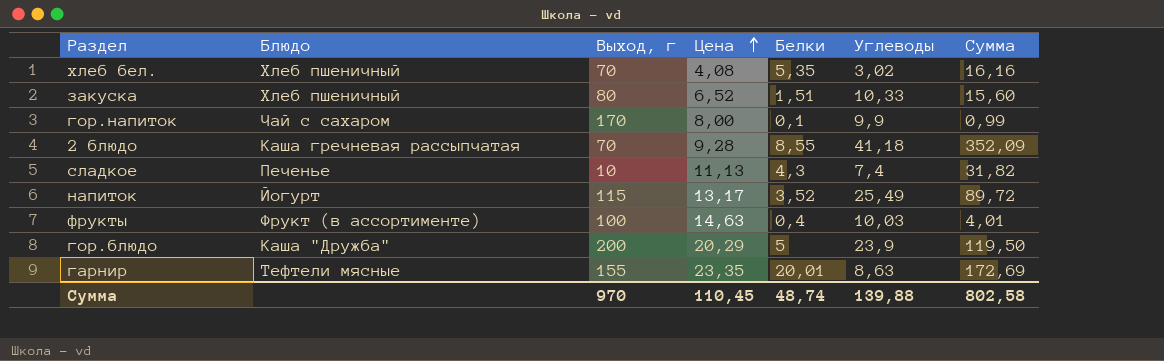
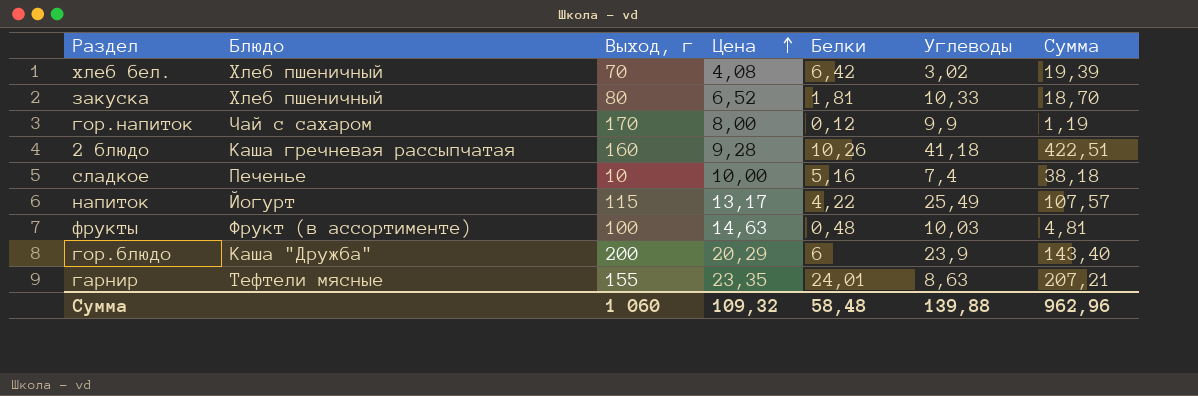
хлеб бел. | Белки: 5,35 -> 6,42
хлеб бел. | Сумма: 16,16 -> 19,39
закуска | Белки: 1,51 -> 1,81
закуска | Сумма: 15,60 -> 18,70
гор.напиток | Белки: 0,1 -> 0,12
гор.напиток | Сумма: 0,99 -> 1,19
2 блюдо | Выход, г: 70 -> 160
2 блюдо | Белки: 8,55 -> 10,26
2 блюдо | Сумма: 352,09 -> 422,51
сладкое | Цена: 11,13 -> 10,00
сладкое | Белки: 4,3 -> 5,16
сладкое | Сумма: 31,82 -> 38,18
напиток | Белки: 3,52 -> 4,22
напиток | Сумма: 89,72 -> 107,57
фрукты | Белки: 0,4 -> 0,48
фрукты | Сумма: 4,01 -> 4,81
гор.блюдо | Белки: 5 -> 6
гор.блюдо | Сумма: 119,50 -> 143,40
гарнир | Белки: 20,01 -> 24,01
гарнир | Сумма: 172,69 -> 207,21
Сумма | Выход, г: 970 -> 1 060
Сумма | Цена: 110,45 -> 109,32
Сумма | Белки: 48,74 -> 58,48
Сумма | Сумма: 802,58 -> 962,96

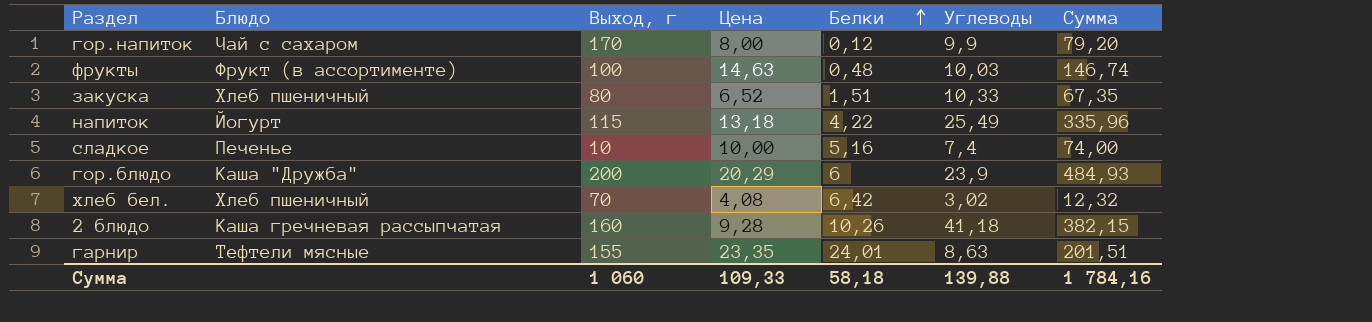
row order: Цена ascending -> Белки ascending
column Сумма | formula: [Белки] * [Углеводы] -> [Цена] * [Углеводы]
закуска | Белки: 1,81 -> 1,51
напиток | Цена: 13,17 -> 13,18
Сумма | Цена: 109,32 -> 109,33
Сумма | Белки: 58,48 -> 58,18
Сумма | Сумма: 962,96 -> 1 784,16

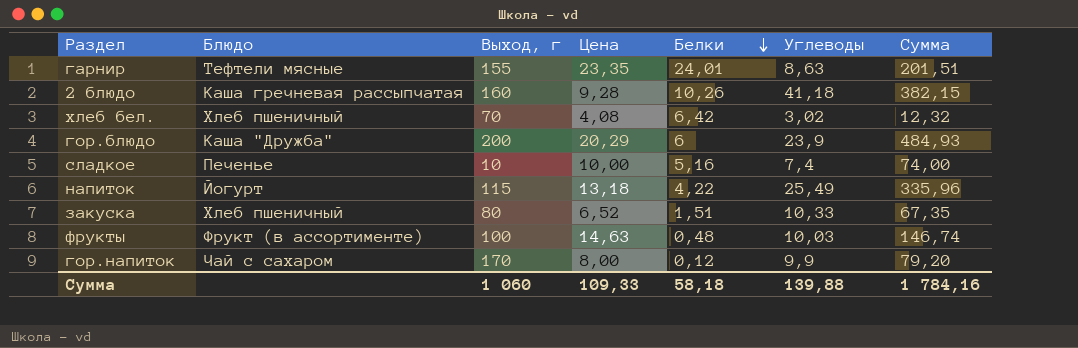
row order: Белки ascending -> Белки descending

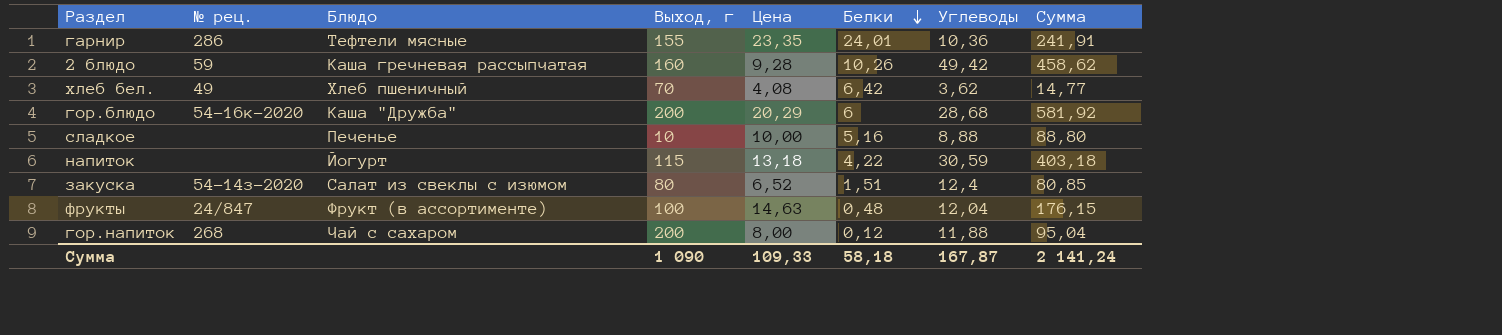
column № рец. | position: none -> 2
гарнир | Углеводы: 8,63 -> 10,36
гарнир | Сумма: 201,51 -> 241,91
2 блюдо | Углеводы: 41,18 -> 49,42
2 блюдо | Сумма: 382,15 -> 458,62
хлеб бел. | Углеводы: 3,02 -> 3,62
хлеб бел. | Сумма: 12,32 -> 14,77
гор.блюдо | Углеводы: 23,9 -> 28,68
гор.блюдо | Сумма: 484,93 -> 581,92
сладкое | Углеводы: 7,4 -> 8,88
сладкое | Сумма: 74,00 -> 88,80
напиток | Углеводы: 25,49 -> 30,59
напиток | Сумма: 335,96 -> 403,18
закуска | Блюдо: Хлеб пшеничный -> Салат из свеклы с изюмом
закуска | Углеводы: 10,33 -> 12,4
закуска | Сумма: 67,35 -> 80,85
фрукты | Углеводы: 10,03 -> 12,04
фрукты | Сумма: 146,74 -> 176,15
гор.напиток | Выход, г: 170 -> 200
гор.напиток | Углеводы: 9,9 -> 11,88
гор.напиток | Сумма: 79,20 -> 95,04
Сумма | Выход, г: 1 060 -> 1 090
Сумма | Углеводы: 139,88 -> 167,87
Сумма | Сумма: 1 784,16 -> 2 141,24

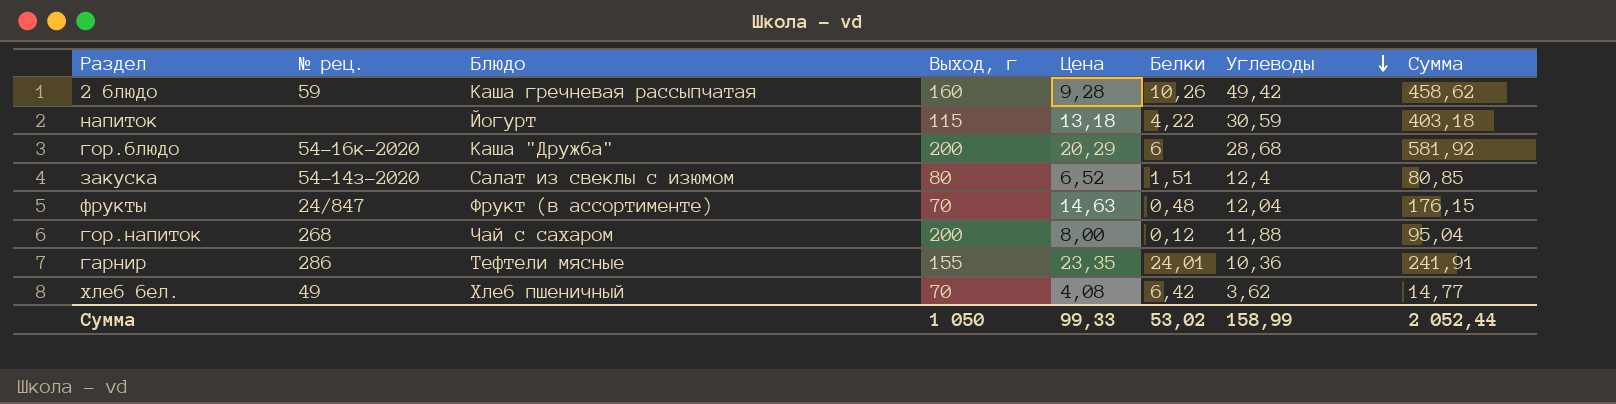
row order: Белки descending -> Углеводы descending
row сладкое: none | Печенье | 10 | 10,00 | 5,16 | 8,88 | 88,80 -> none
фрукты | Выход, г: 100 -> 70
Сумма | Выход, г: 1 090 -> 1 050
Сумма | Цена: 109,33 -> 99,33
Сумма | Белки: 58,18 -> 53,02
Сумма | Углеводы: 167,87 -> 158,99
Сумма | Сумма: 2 141,24 -> 2 052,44

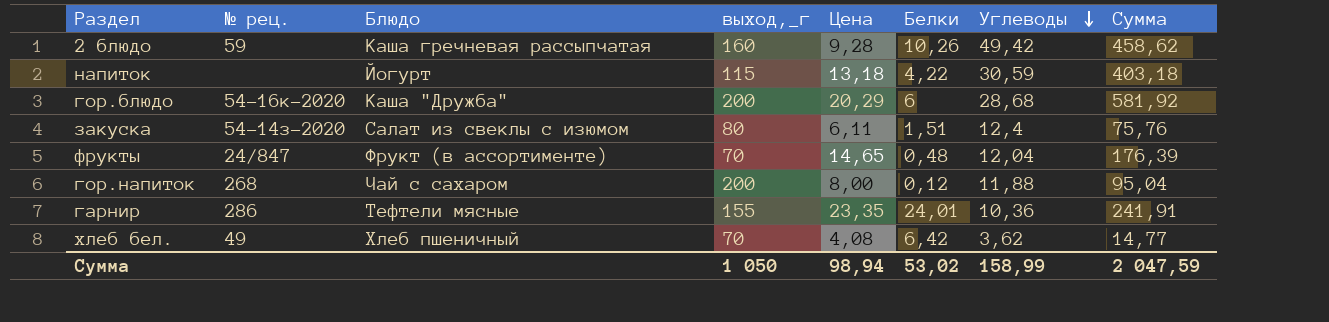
column name: Выход, г -> выход,_г
закуска | Цена: 6,52 -> 6,11
закуска | Сумма: 80,85 -> 75,76
фрукты | Цена: 14,63 -> 14,65
фрукты | Сумма: 176,15 -> 176,39
Сумма | Цена: 99,33 -> 98,94
Сумма | Сумма: 2 052,44 -> 2 047,59

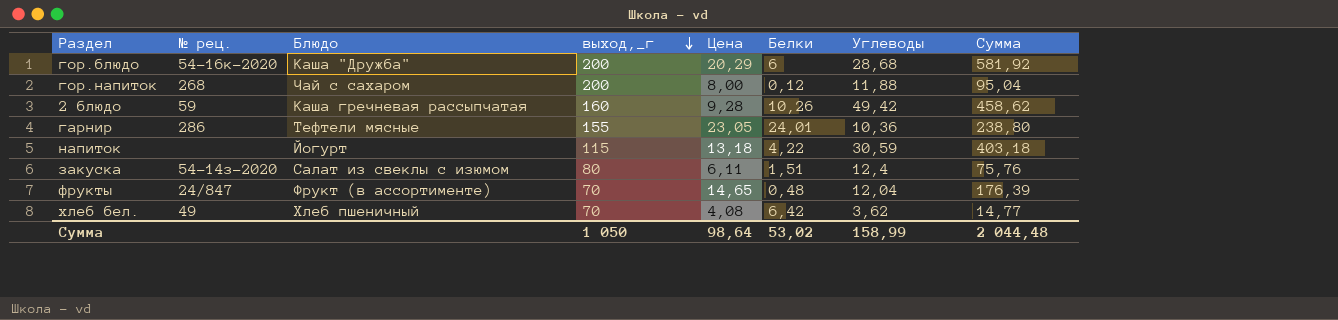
row order: Углеводы descending -> выход,_г descending
гарнир | Цена: 23,35 -> 23,05
гарнир | Сумма: 241,91 -> 238,80
Сумма | Цена: 98,94 -> 98,64
Сумма | Сумма: 2 047,59 -> 2 044,48

